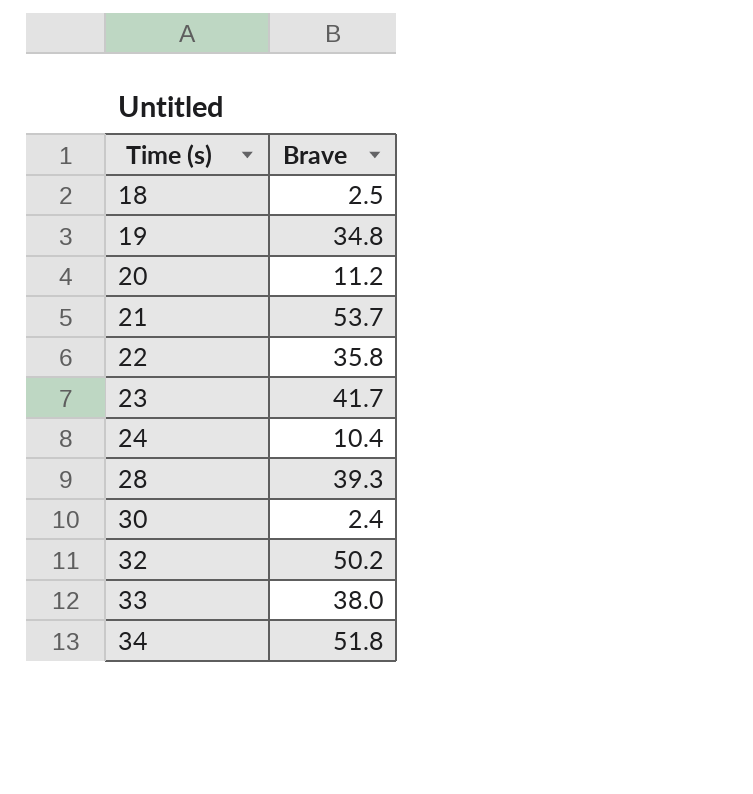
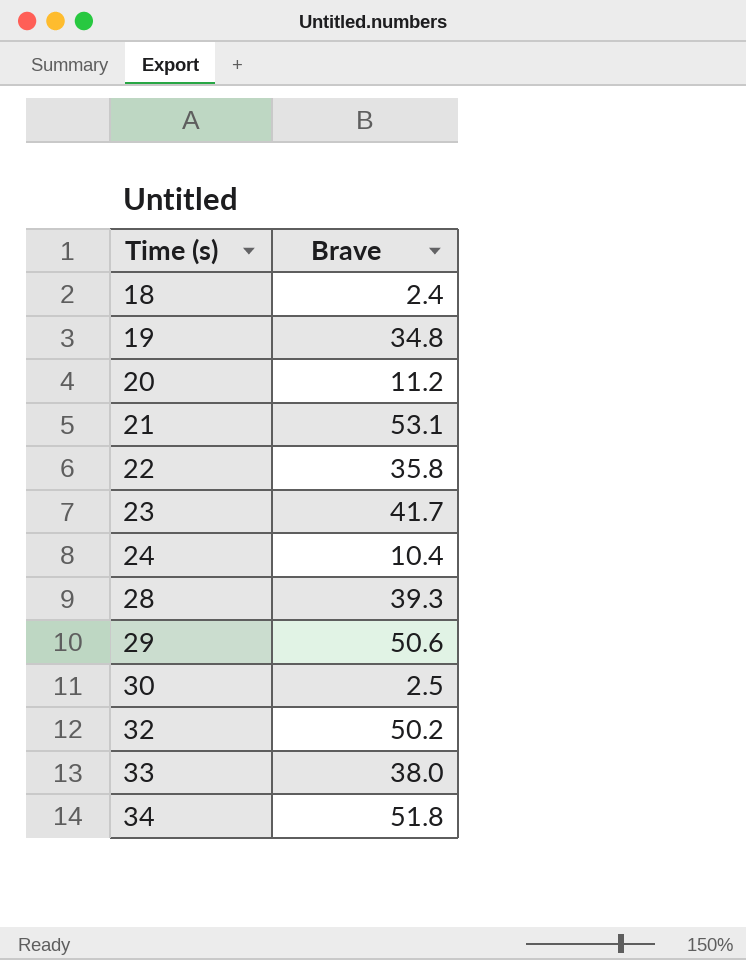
18 | Brave: 2.5 -> 2.4
21 | Brave: 53.7 -> 53.1
row 29: none -> 50.6
30 | Brave: 2.4 -> 2.5

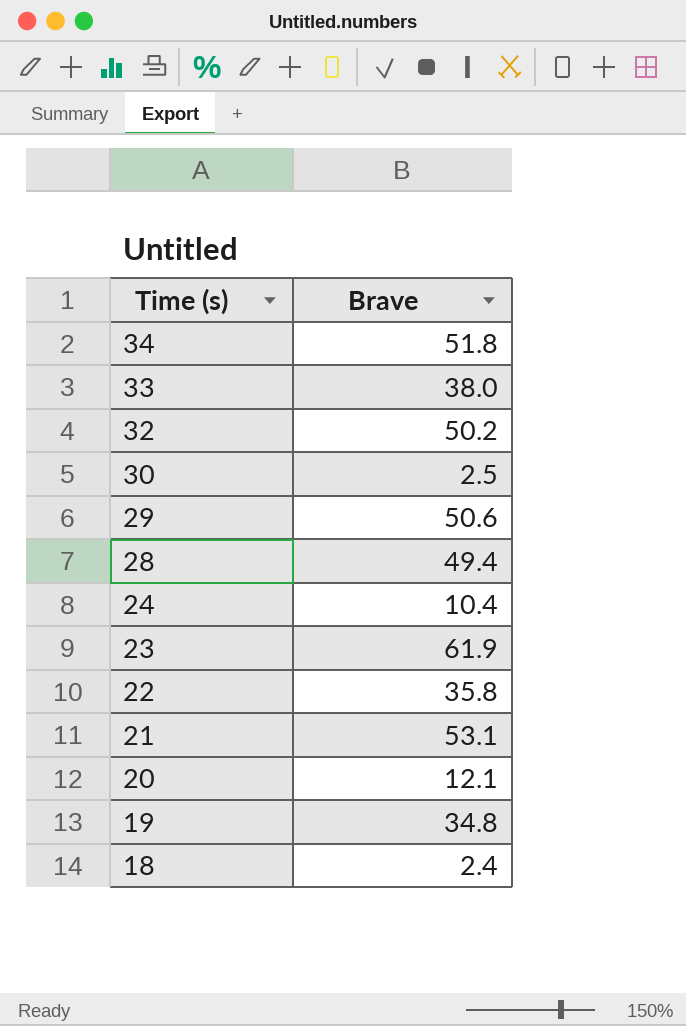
row order: Time (s) ascending -> Time (s) descending
28 | Brave: 39.3 -> 49.4
23 | Brave: 41.7 -> 61.9
20 | Brave: 11.2 -> 12.1

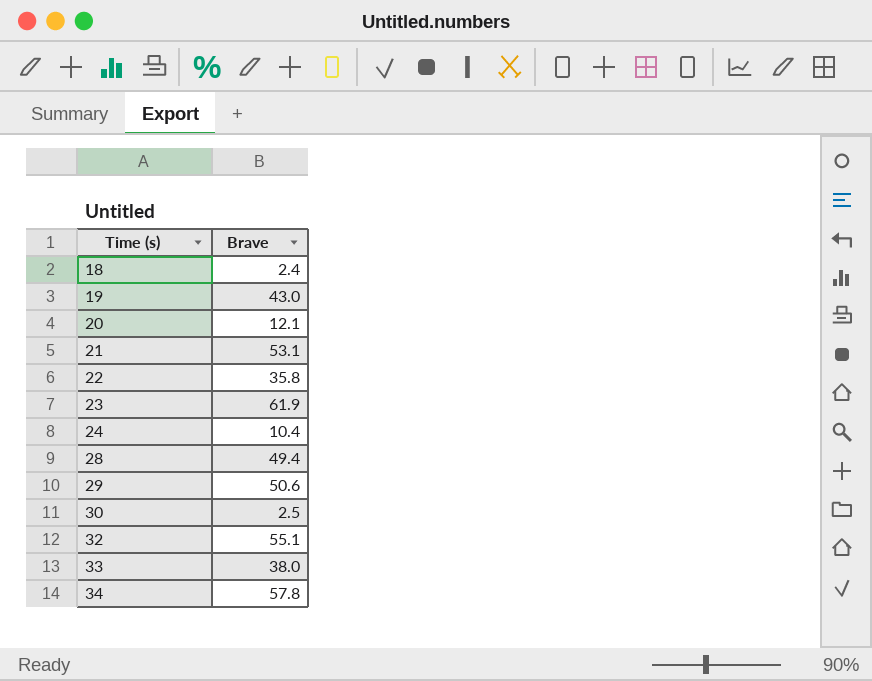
row order: Time (s) descending -> Time (s) ascending
19 | Brave: 34.8 -> 43.0
32 | Brave: 50.2 -> 55.1
34 | Brave: 51.8 -> 57.8

